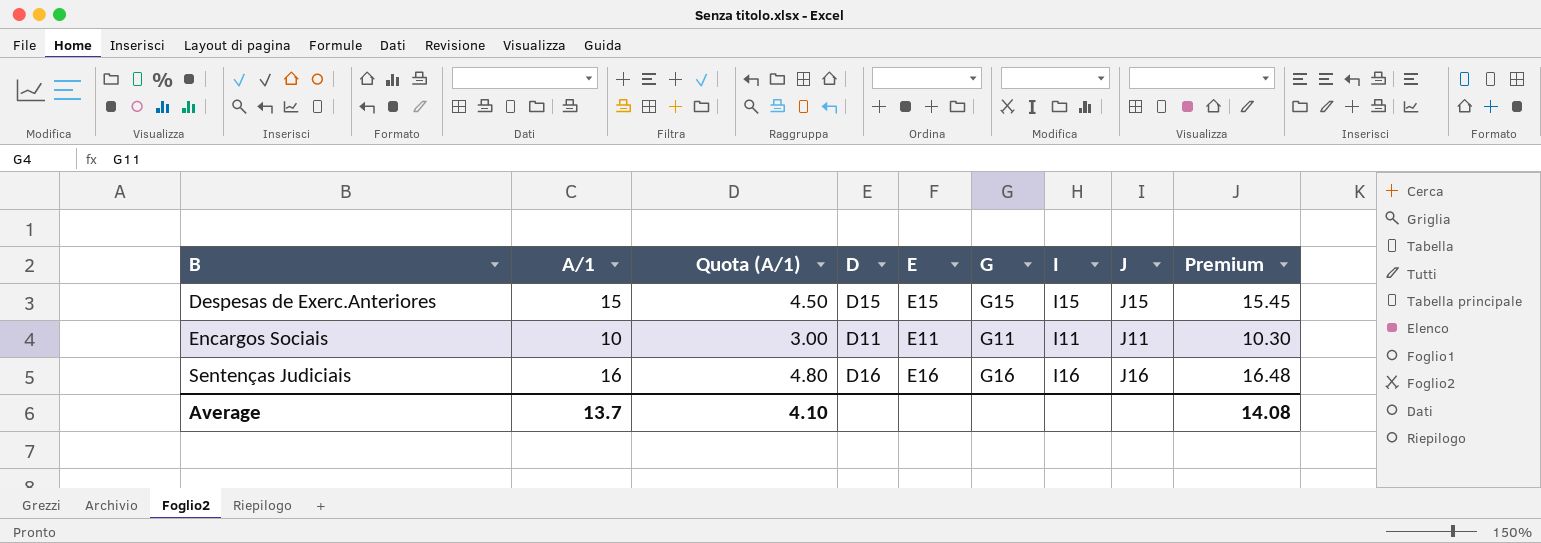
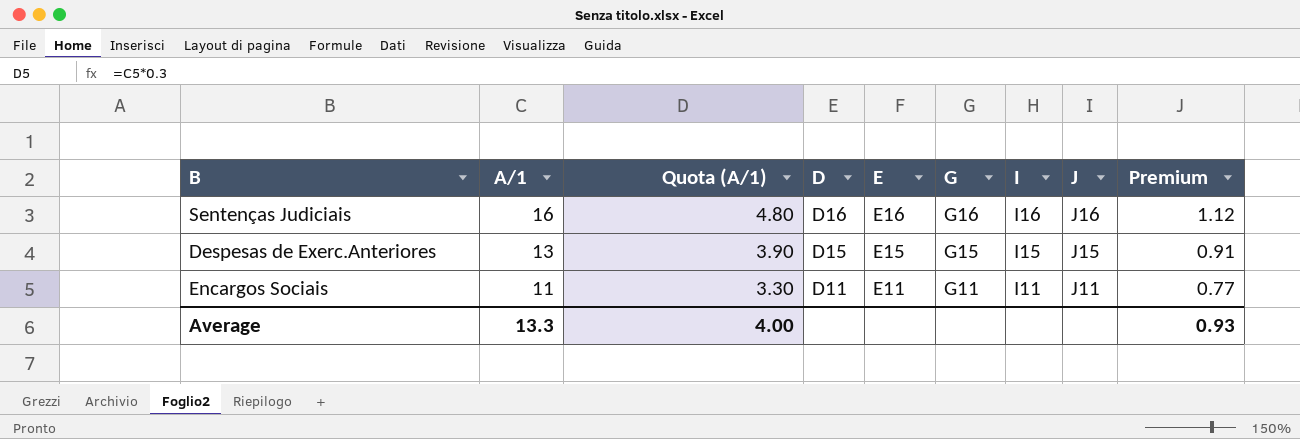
row order: B ascending -> A/1 descending
column Premium | formula: [A/1] * 1.03 -> [A/1] * 0.07
Despesas de Exerc.Anteriores | A/1: 15 -> 13
Despesas de Exerc.Anteriores | Quota (A/1): 4.50 -> 3.90
Encargos Sociais | A/1: 10 -> 11
Encargos Sociais | Quota (A/1): 3.00 -> 3.30
Average | A/1: 13.7 -> 13.3
Average | Quota (A/1): 4.10 -> 4.00
Average | Premium: 14.08 -> 0.93

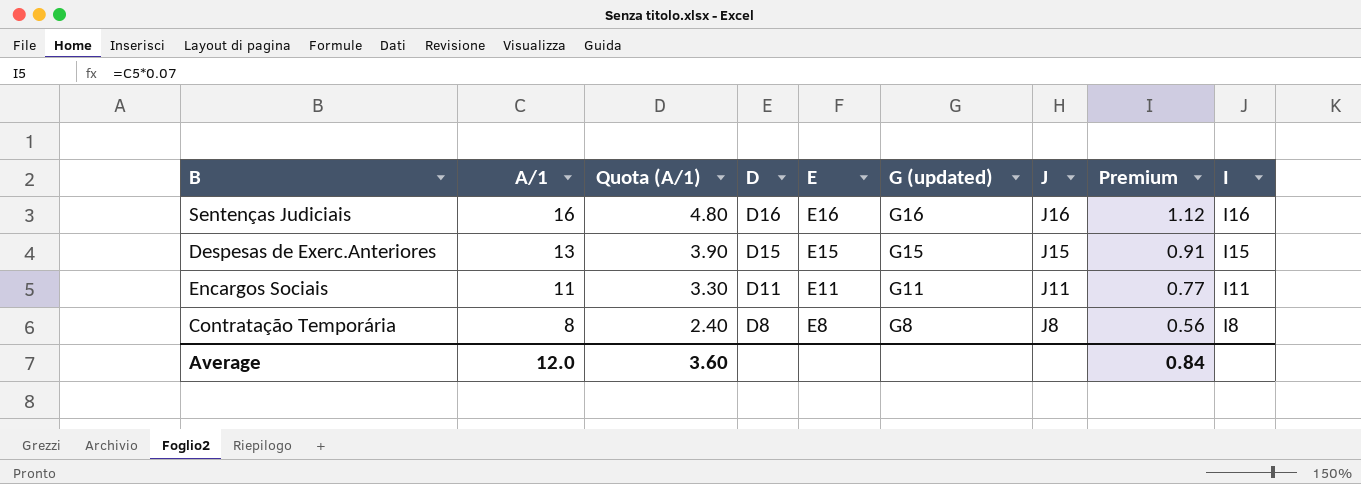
column name: G -> G (updated)
column I | position: 7 -> 9
row Contratação Temporária: none -> 8 | 2.40 | D8 | E8 | G8 | J8 | 0.56 | I8
Average | A/1: 13.3 -> 12.0
Average | Quota (A/1): 4.00 -> 3.60
Average | Premium: 0.93 -> 0.84

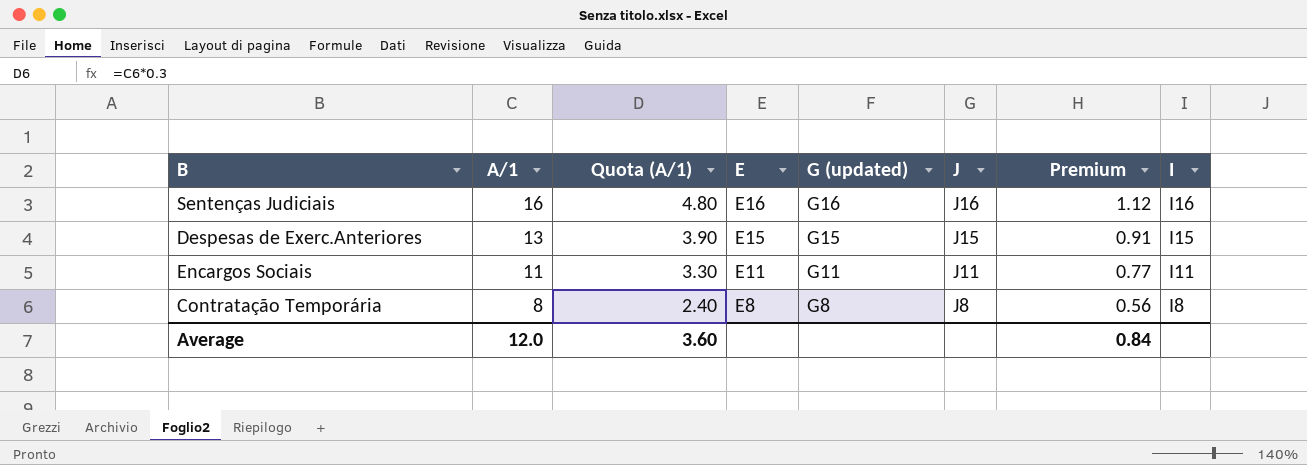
column D | position: 4 -> none

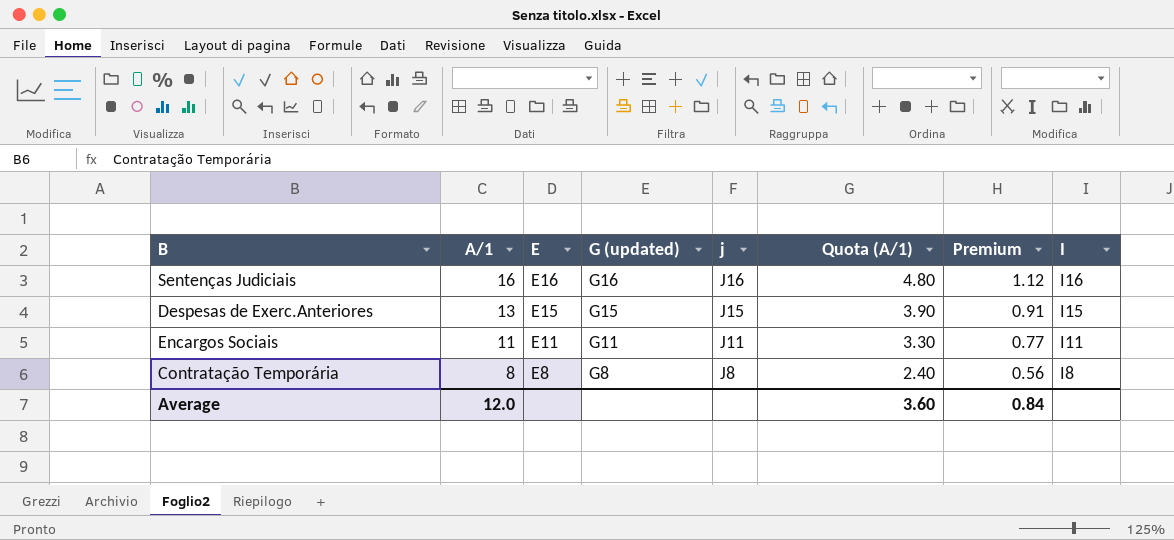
column name: J -> j
column Quota (A/1) | position: 3 -> 6

